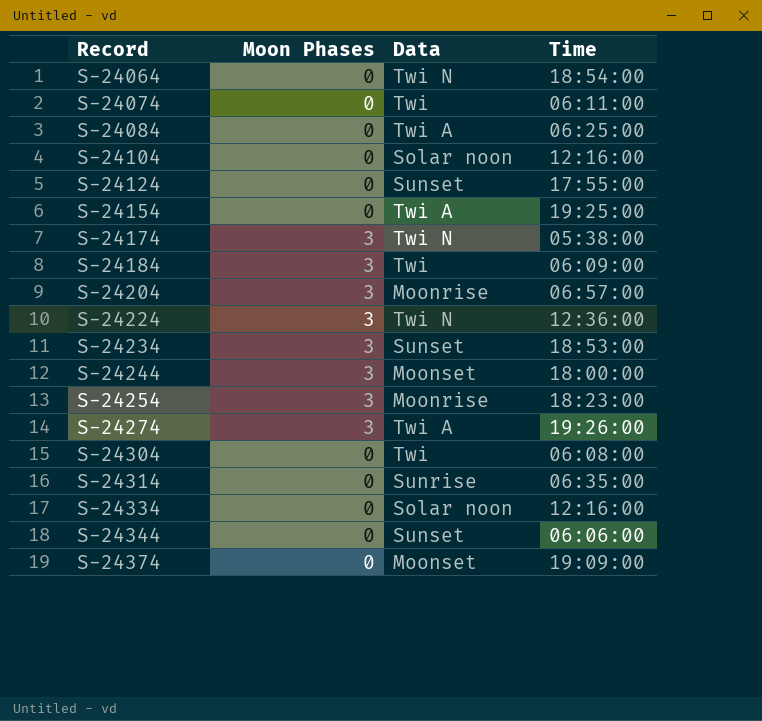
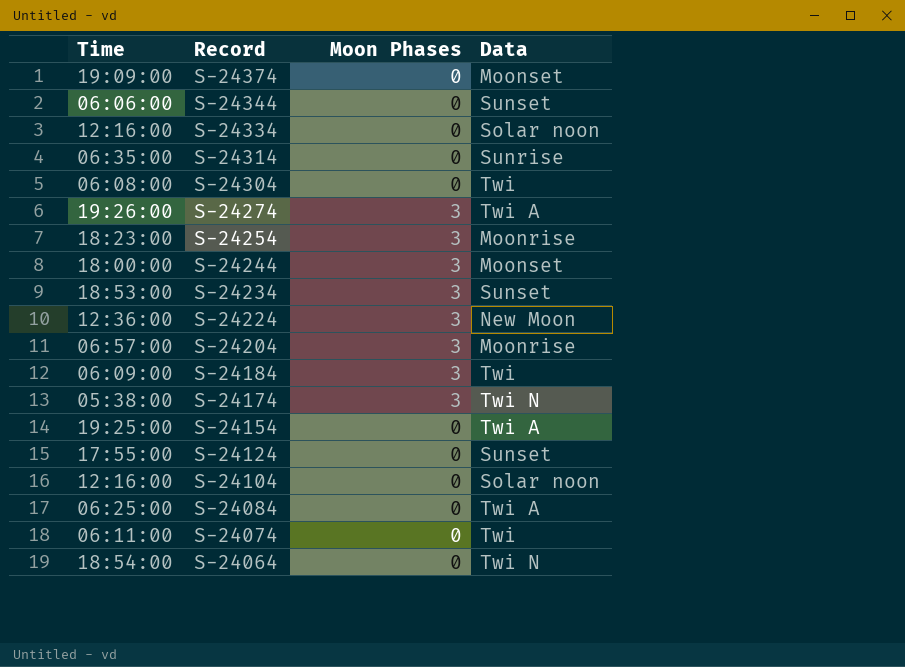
row order: Record ascending -> Record descending
column Time | position: 4 -> 1
S-24224 | Data: Twi N -> New Moon

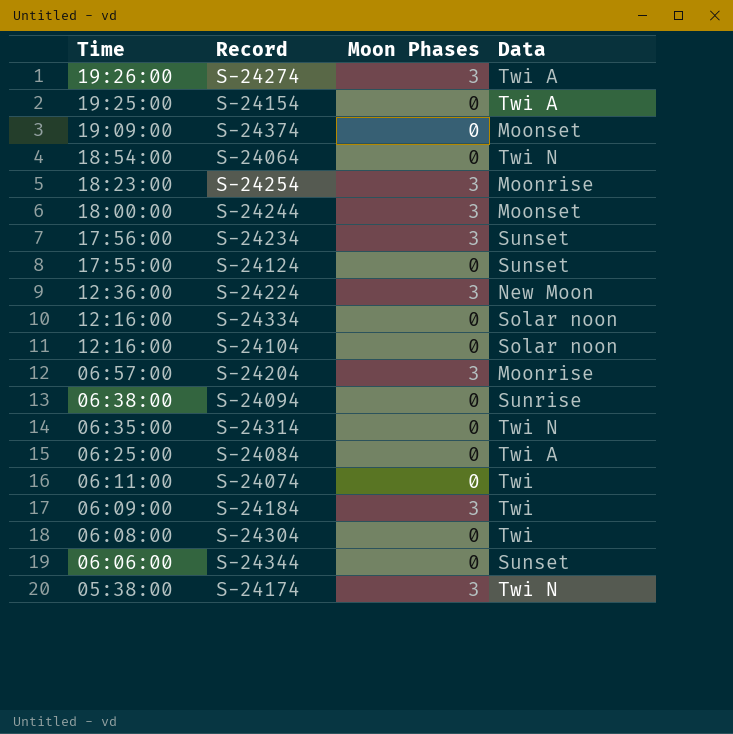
row order: Record descending -> Time descending
S-24234 | Time: 18:53:00 -> 17:56:00
row S-24094: none -> 06:38:00 | 0 | Sunrise
S-24314 | Data: Sunrise -> Twi N

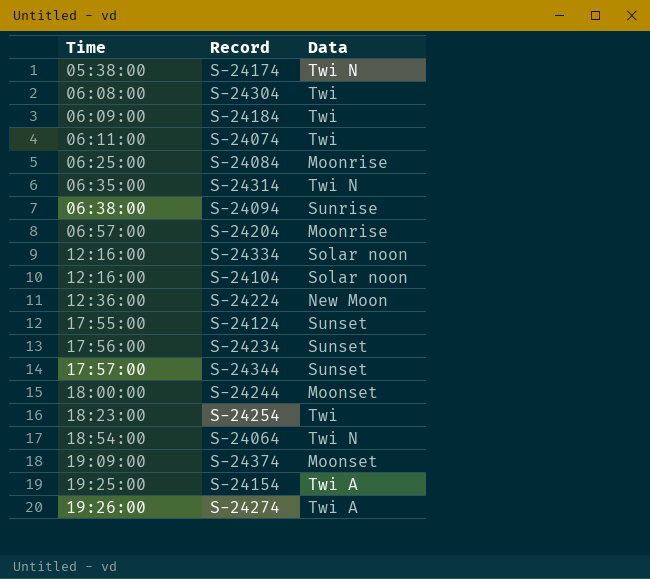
row order: Time descending -> Time ascending
column Moon Phases | position: 3 -> none
S-24084 | Data: Twi A -> Moonrise
S-24344 | Time: 06:06:00 -> 17:57:00
S-24254 | Data: Moonrise -> Twi

